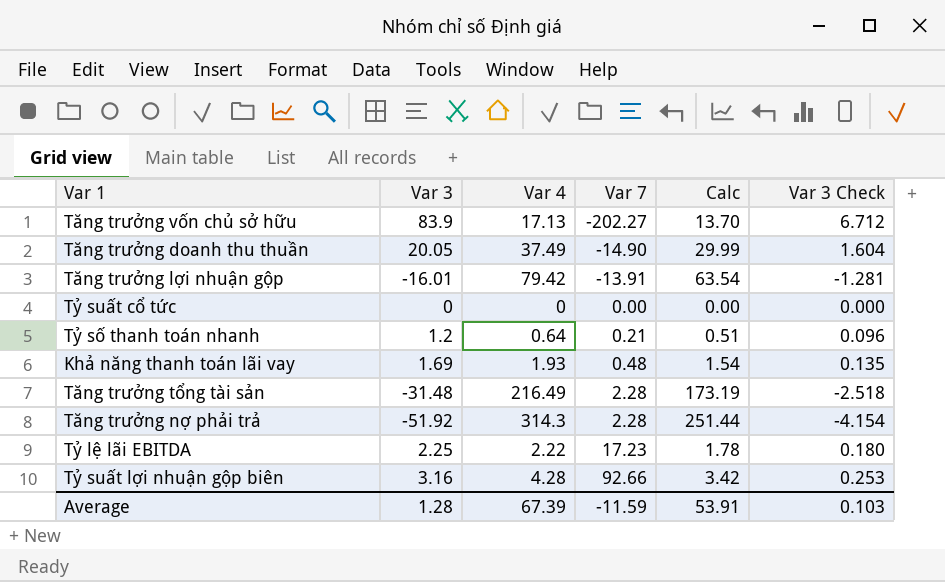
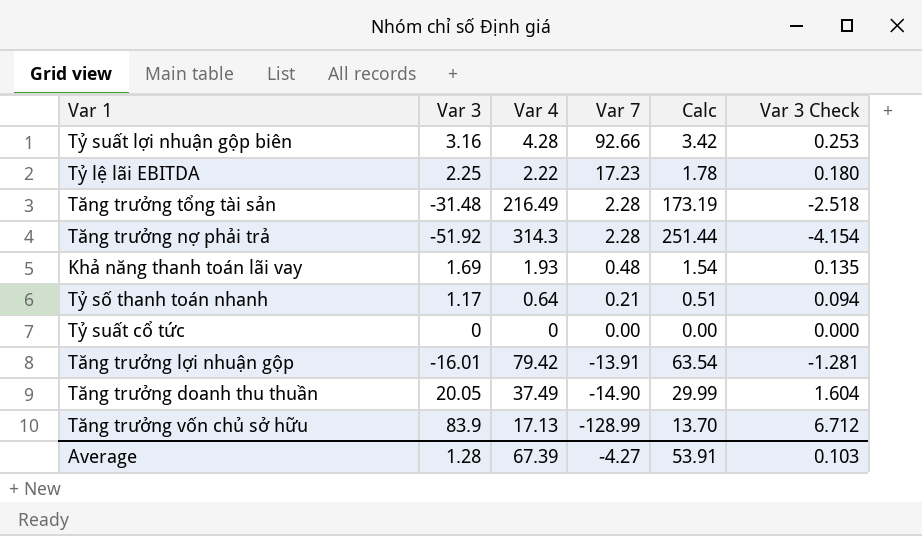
row order: Var 7 ascending -> Var 7 descending
Tỷ số thanh toán nhanh | Var 3: 1.2 -> 1.17
Tỷ số thanh toán nhanh | Var 3 Check: 0.096 -> 0.094
Tăng trưởng vốn chủ sở hữu | Var 7: -202.27 -> -128.99
Average | Var 7: -11.59 -> -4.27

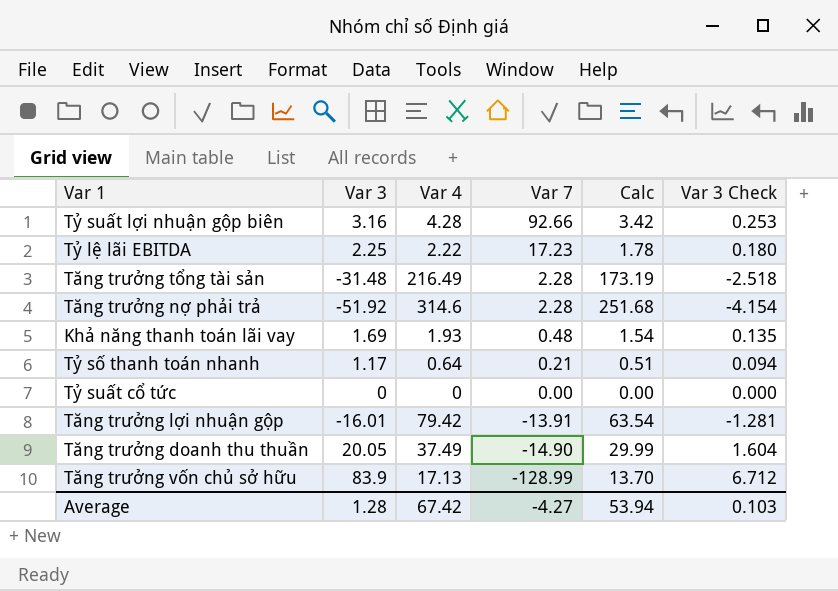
Tăng trưởng nợ phải trả | Var 4: 314.3 -> 314.6
Tăng trưởng nợ phải trả | Calc: 251.44 -> 251.68
Average | Var 4: 67.39 -> 67.42
Average | Calc: 53.91 -> 53.94

